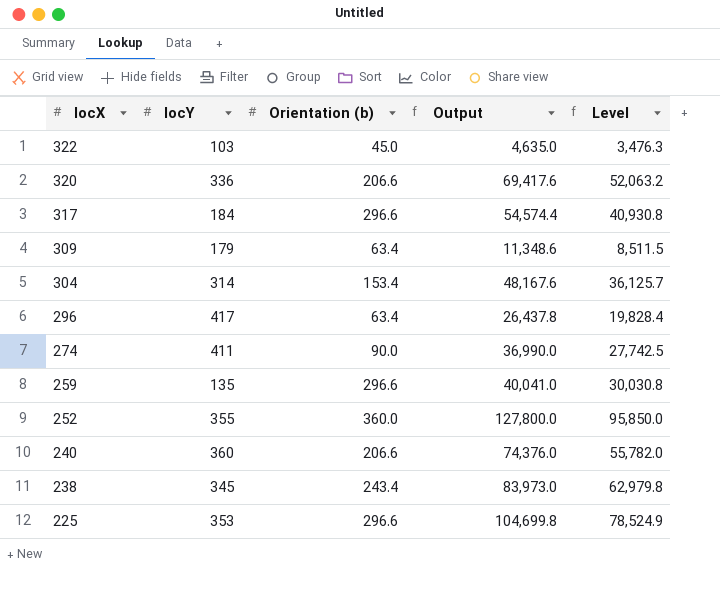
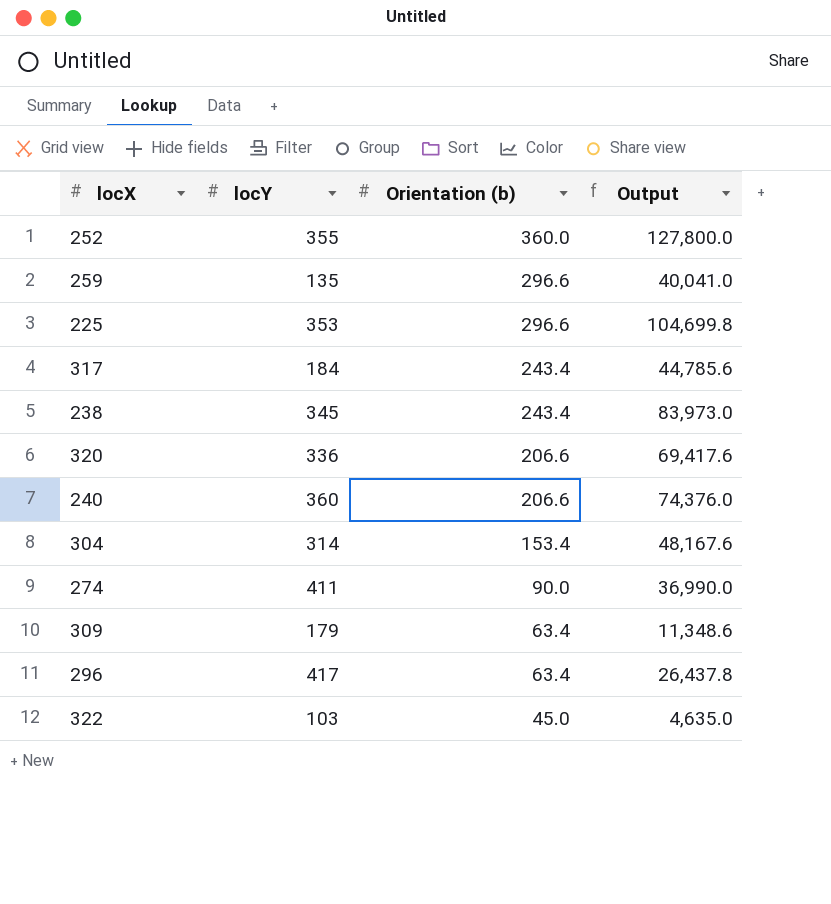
row order: locX descending -> Orientation (b) descending
column Level | formula: [Output] * 0.75 -> none
317 | Orientation (b): 296.6 -> 243.4
317 | Output: 54,574.4 -> 44,785.6

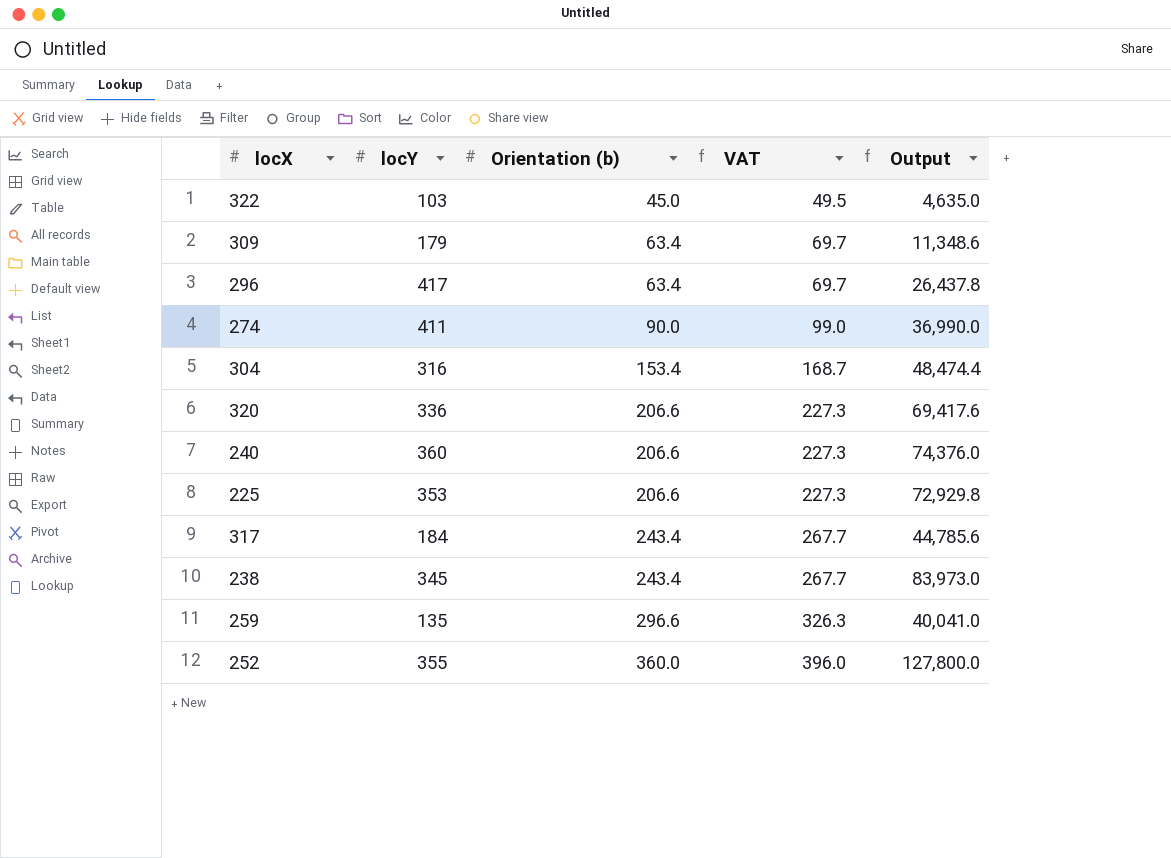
row order: Orientation (b) descending -> Orientation (b) ascending
column VAT | formula: none -> [Orientation (b)] * 1.1
304 | locY: 314 -> 316
304 | Output: 48,167.6 -> 48,474.4
225 | Orientation (b): 296.6 -> 206.6
225 | Output: 104,699.8 -> 72,929.8

